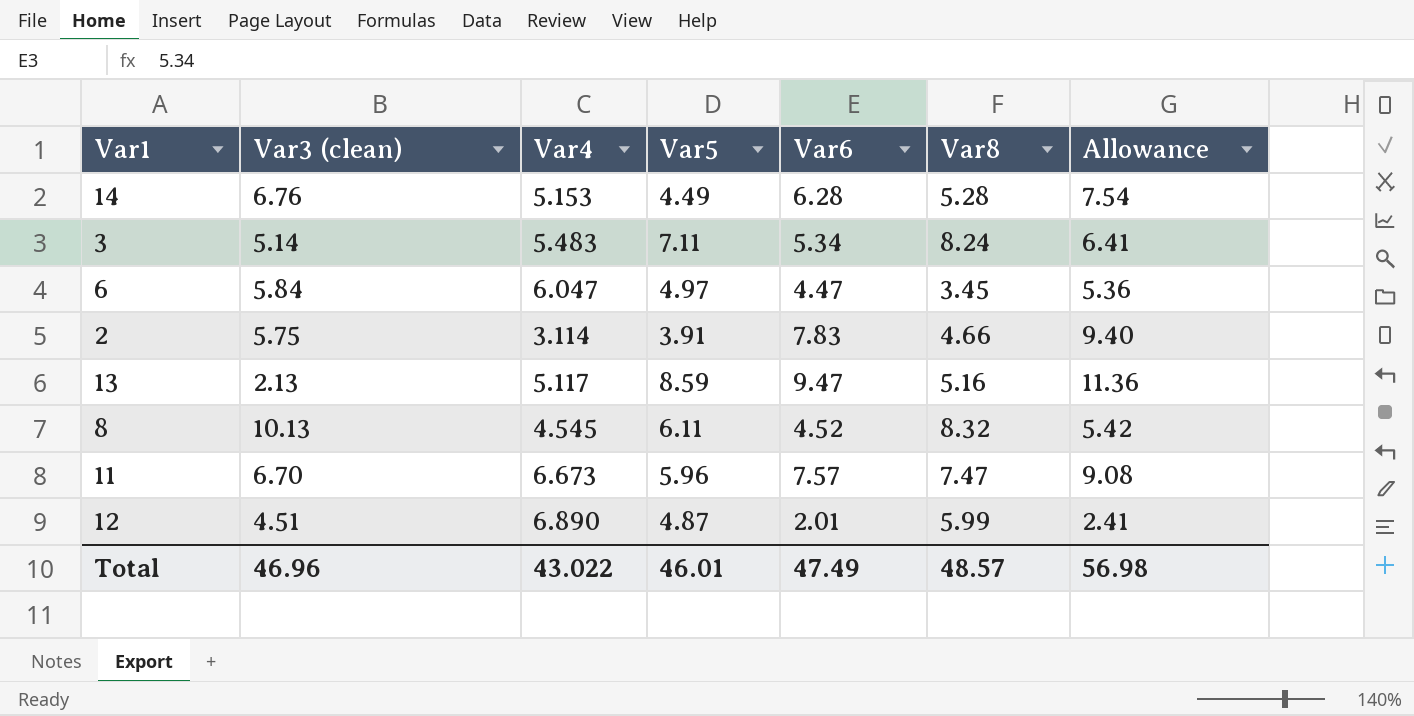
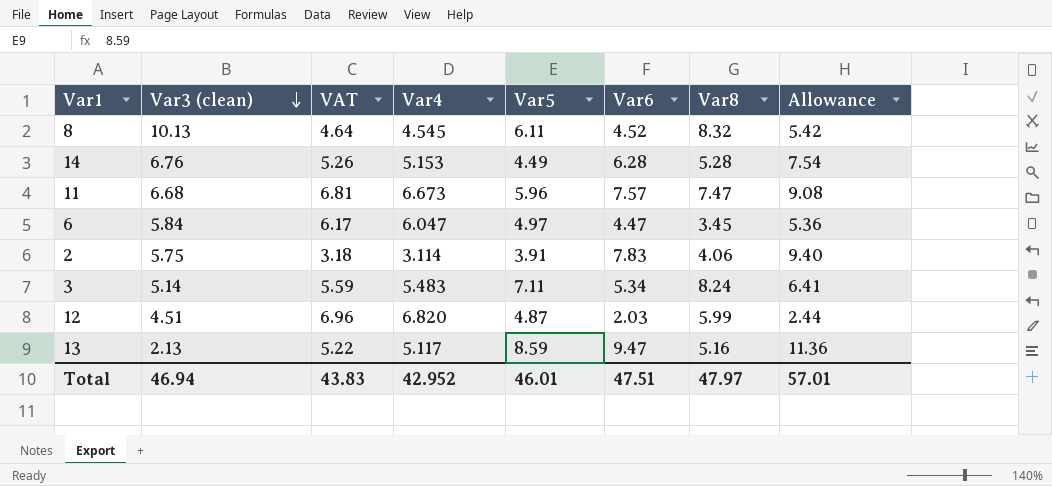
row order: none -> Var3 (clean) descending
column VAT | formula: none -> [Var4] * 1.02
11 | Var3 (clean): 6.70 -> 6.68
2 | Var8: 4.66 -> 4.06
12 | Var4: 6.890 -> 6.820
12 | Var6: 2.01 -> 2.03
12 | Allowance: 2.41 -> 2.44
Total | Var3 (clean): 46.96 -> 46.94
Total | Var4: 43.022 -> 42.952
Total | Var6: 47.49 -> 47.51
Total | Var8: 48.57 -> 47.97
Total | Allowance: 56.98 -> 57.01

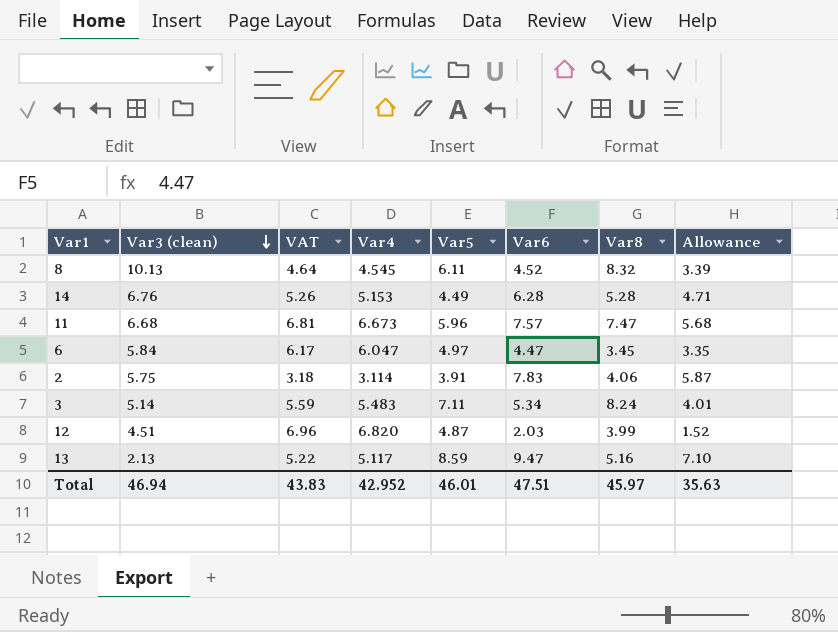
column Allowance | formula: [Var6] * 1.2 -> [Var6] * 0.75
12 | Var8: 5.99 -> 3.99
Total | Var8: 47.97 -> 45.97
Total | Allowance: 57.01 -> 35.63

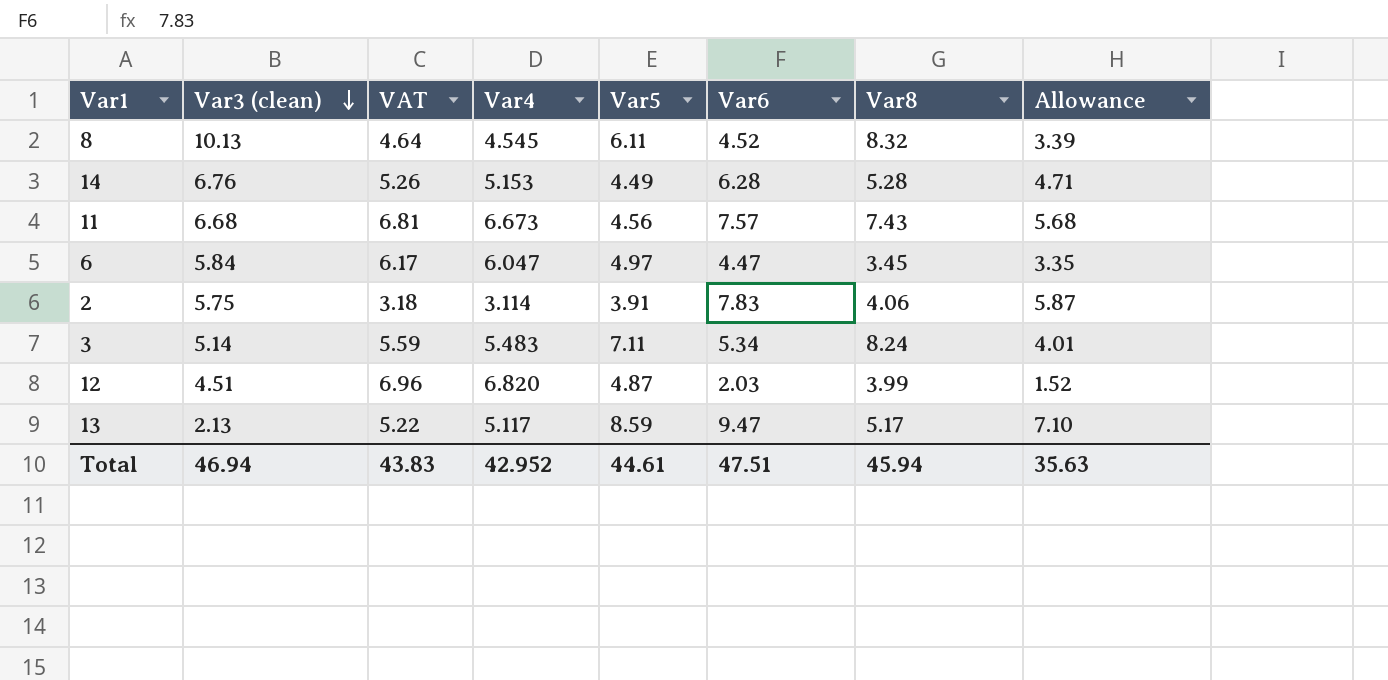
11 | Var5: 5.96 -> 4.56
11 | Var8: 7.47 -> 7.43
13 | Var8: 5.16 -> 5.17
Total | Var5: 46.01 -> 44.61
Total | Var8: 45.97 -> 45.94

